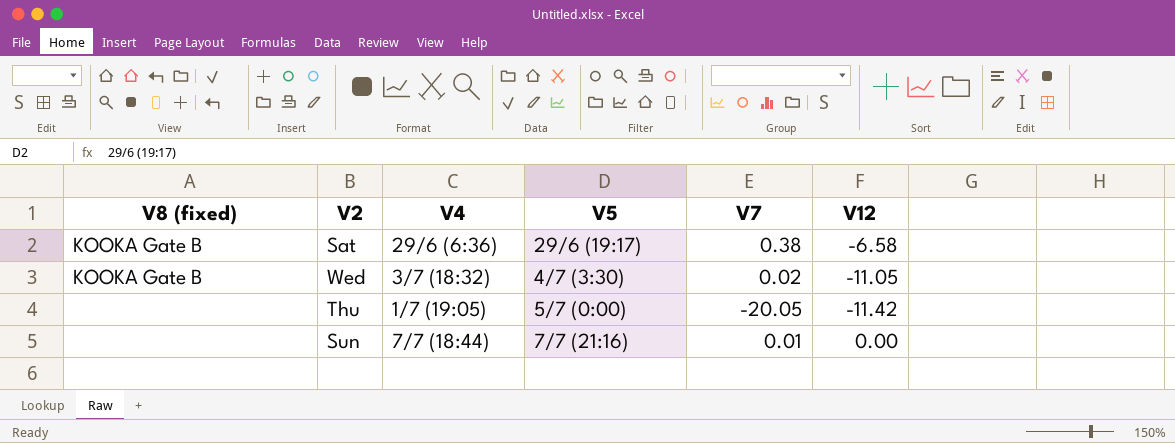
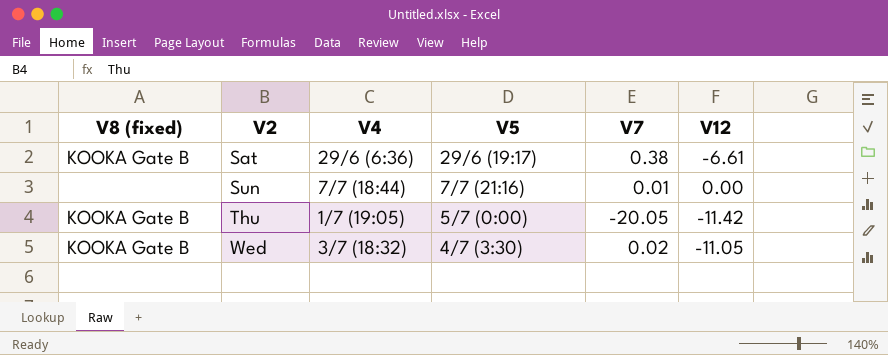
row order: none -> V2 ascending
Sat | V12: -6.58 -> -6.61
Thu | V8 (fixed): none -> KOOKA Gate B

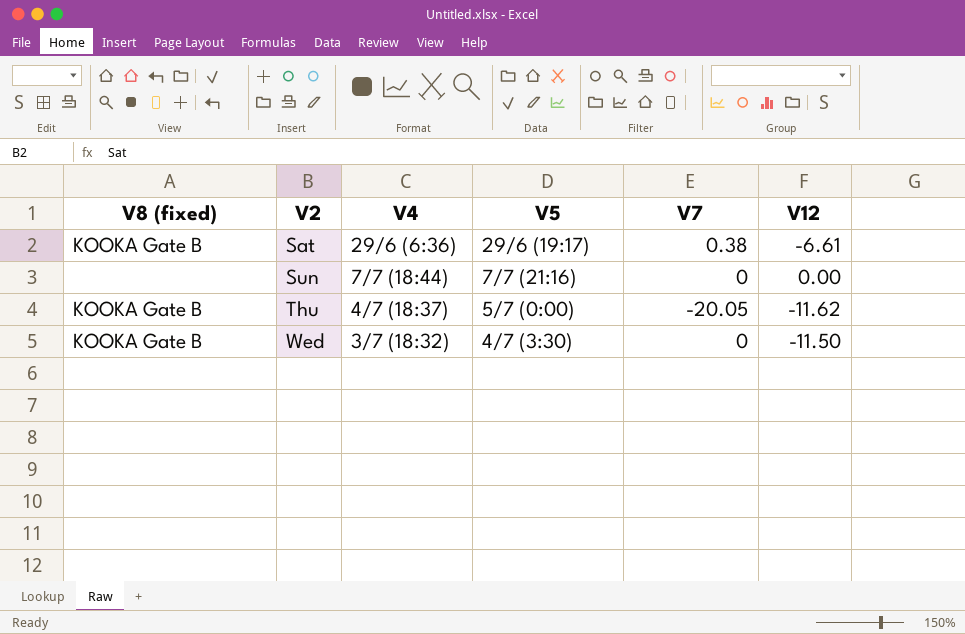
Sun | V7: 0.01 -> 0
Thu | V4: 1/7 (19:05) -> 4/7 (18:37)
Thu | V12: -11.42 -> -11.62
Wed | V7: 0.02 -> 0
Wed | V12: -11.05 -> -11.50

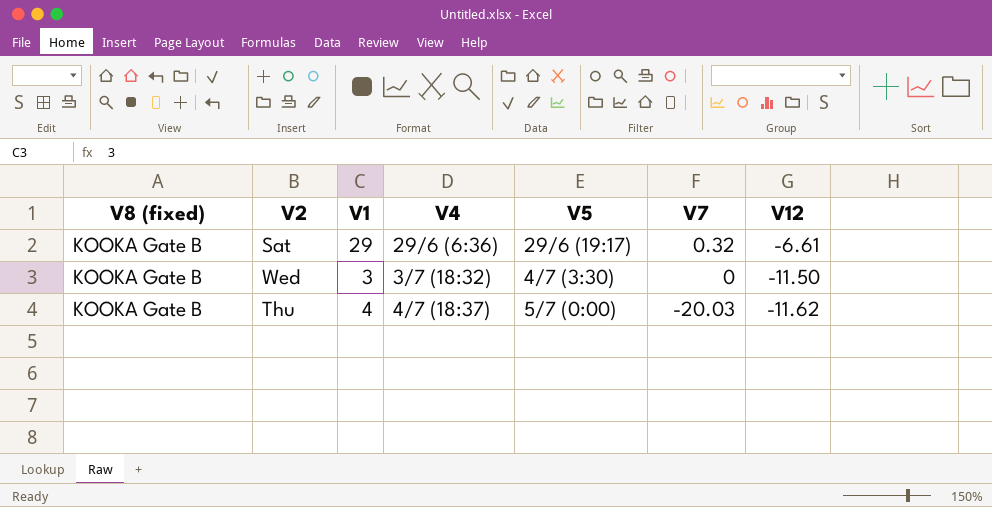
row order: V2 ascending -> V7 descending
column V1 | position: none -> 3
row Sun: none | 7/7 (18:44) | 7/7 (21:16) | 0 | 0.00 -> none
Sat | V7: 0.38 -> 0.32
Thu | V7: -20.05 -> -20.03

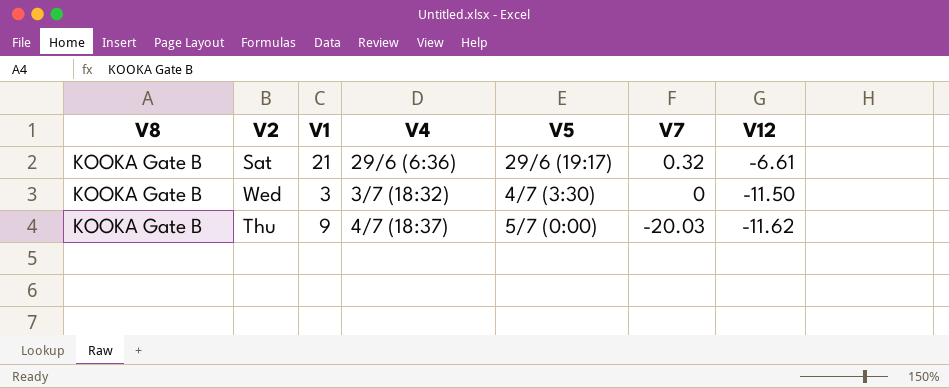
column name: V8 (fixed) -> V8
Sat | V1: 29 -> 21
Thu | V1: 4 -> 9

